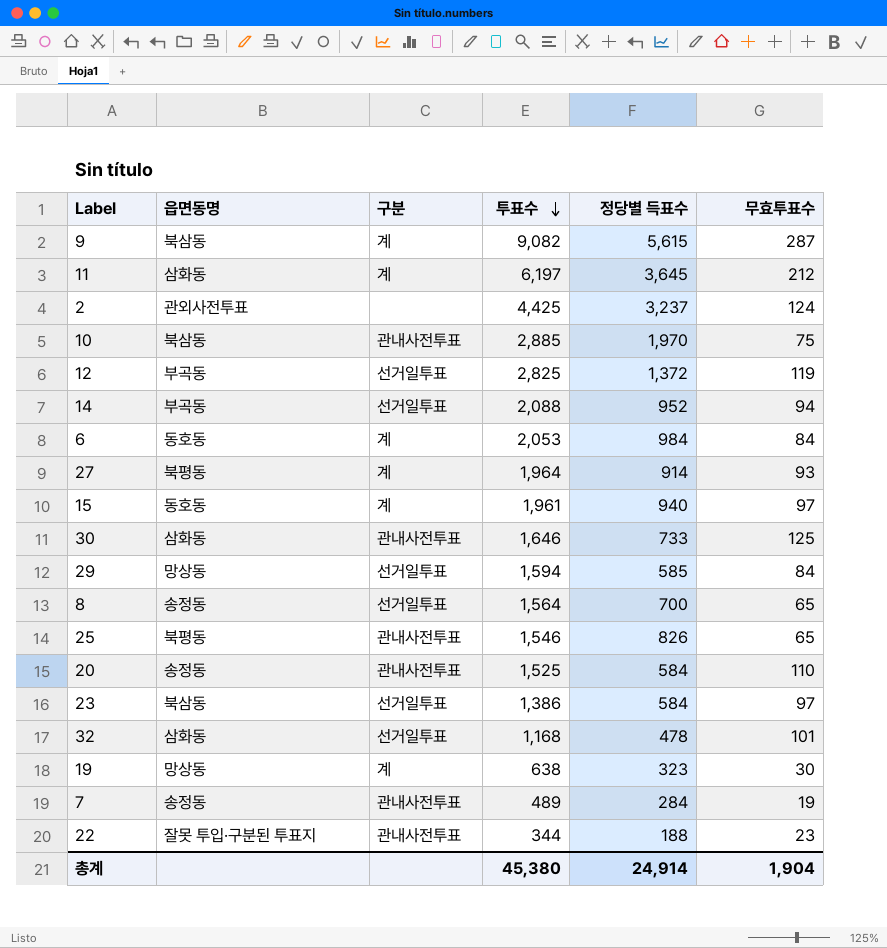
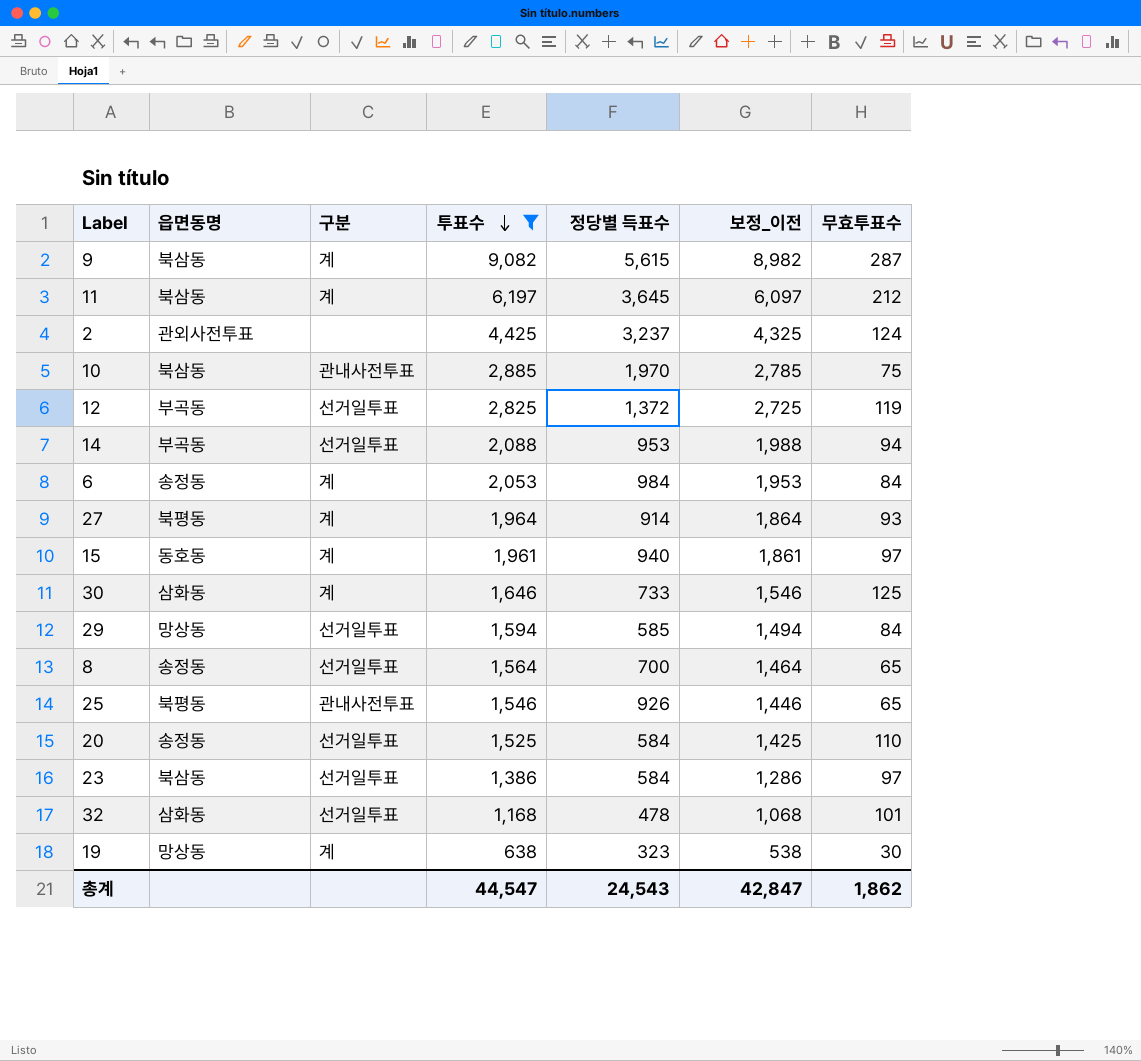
filter: none -> 투표수 >= 638
column 보정_이전 | formula: none -> [투표수] - 100
11 | 읍면동명: 삼화동 -> 북삼동
14 | 정당별 득표수: 952 -> 953
6 | 읍면동명: 동호동 -> 송정동
30 | 구분: 관내사전투표 -> 계
25 | 정당별 득표수: 826 -> 926
20 | 구분: 관내사전투표 -> 선거일투표
총계 | 투표수: 45,380 -> 44,547
총계 | 정당별 득표수: 24,914 -> 24,543
총계 | 무효투표수: 1,904 -> 1,862

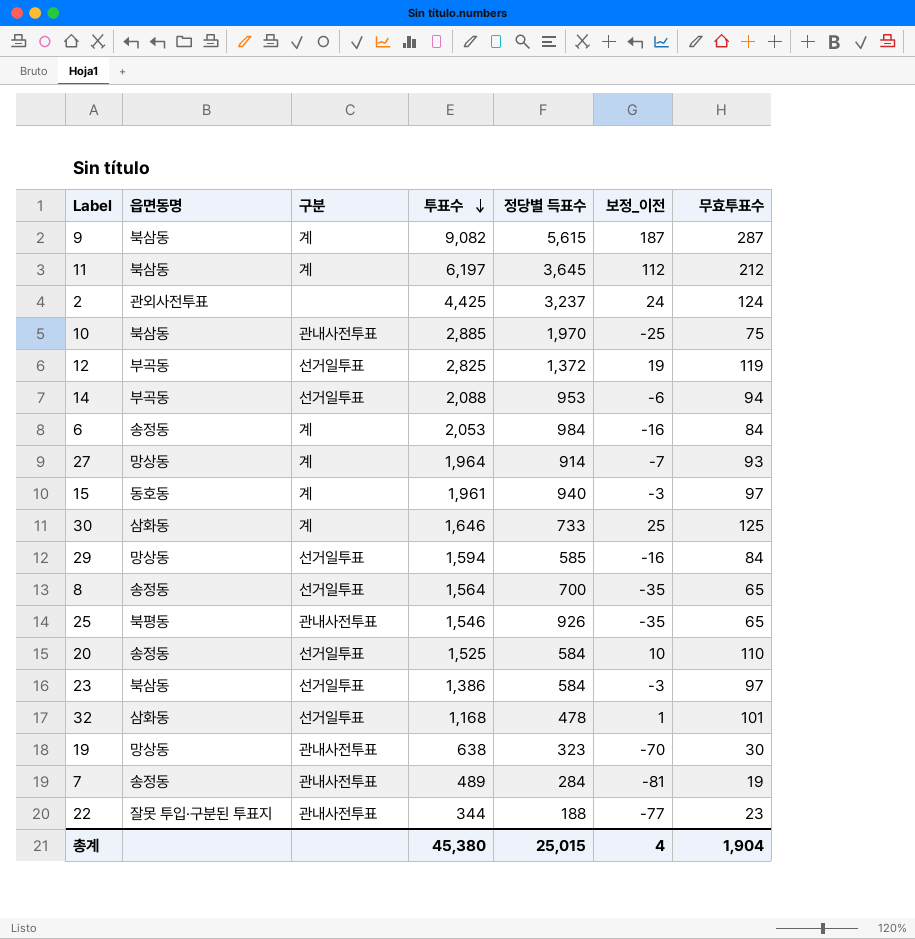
filter: 투표수 >= 638 -> none
column 보정_이전 | formula: [투표수] - 100 -> [무효투표수] - 100
27 | 읍면동명: 북평동 -> 망상동
19 | 구분: 계 -> 관내사전투표
총계 | 투표수: 44,547 -> 45,380
총계 | 정당별 득표수: 24,543 -> 25,015
총계 | 보정_이전: 42,847 -> 4
총계 | 무효투표수: 1,862 -> 1,904

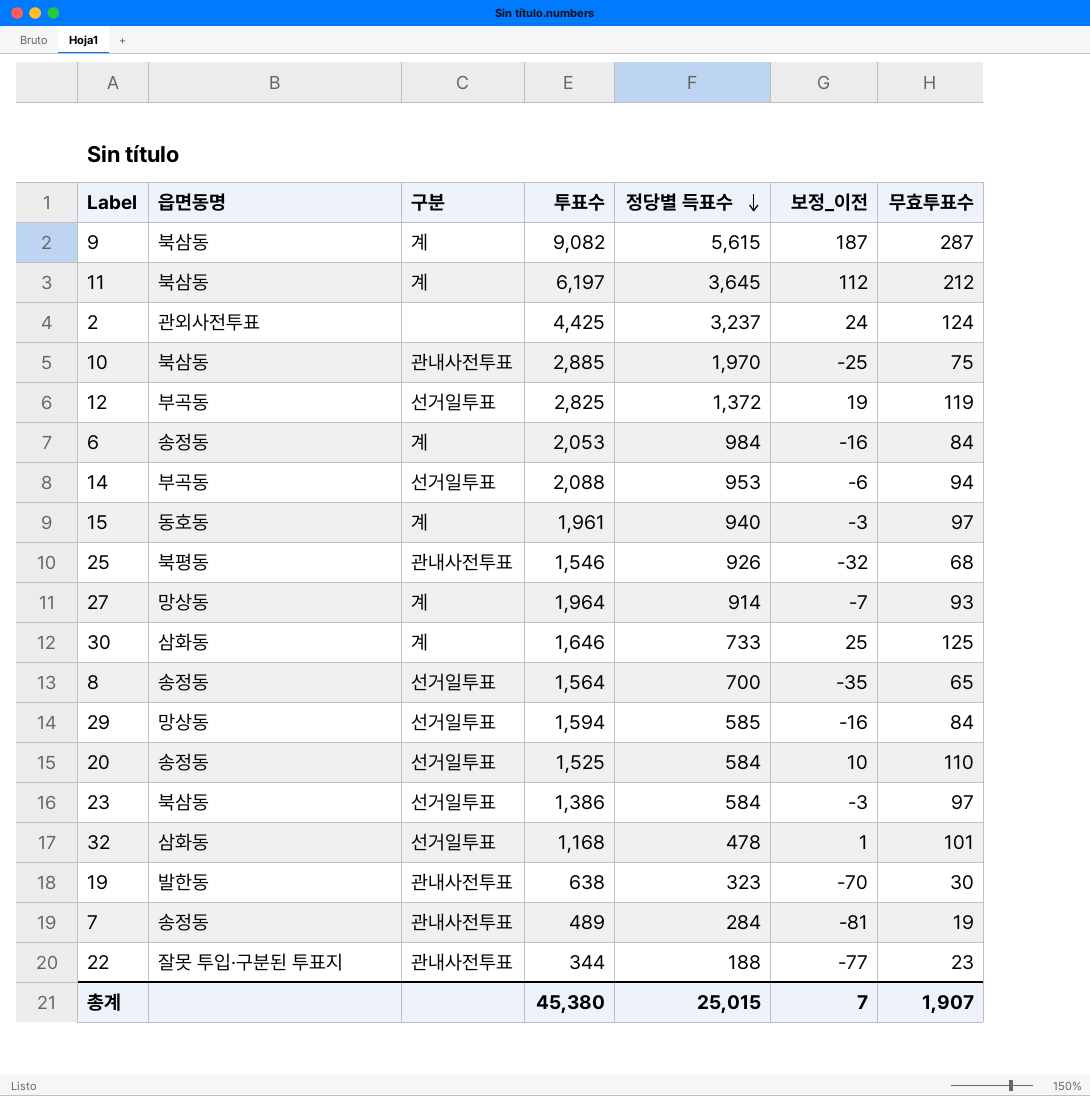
row order: 투표수 descending -> 정당별 득표수 descending
25 | 보정_이전: -35 -> -32
25 | 무효투표수: 65 -> 68
19 | 읍면동명: 망상동 -> 발한동
총계 | 보정_이전: 4 -> 7
총계 | 무효투표수: 1,904 -> 1,907

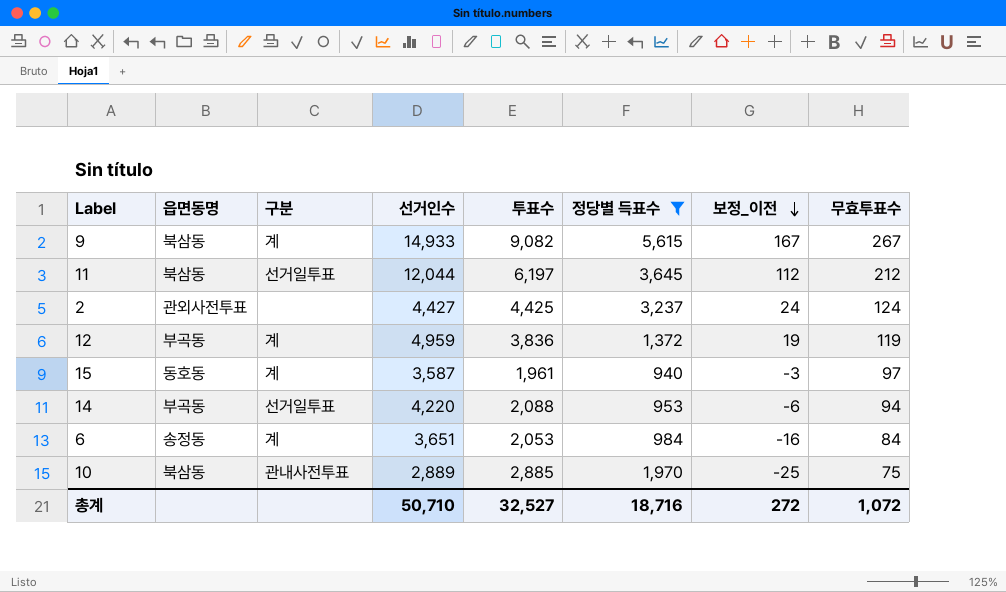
filter: none -> 정당별 득표수 >= 940
row order: 정당별 득표수 descending -> 보정_이전 descending
column 선거인수 | position: none -> 4
9 | 보정_이전: 187 -> 167
9 | 무효투표수: 287 -> 267
11 | 구분: 계 -> 선거일투표
12 | 구분: 선거일투표 -> 계
12 | 투표수: 2,825 -> 3,836
총계 | 투표수: 45,380 -> 32,527
총계 | 정당별 득표수: 25,015 -> 18,716
총계 | 보정_이전: 7 -> 272
총계 | 무효투표수: 1,907 -> 1,072

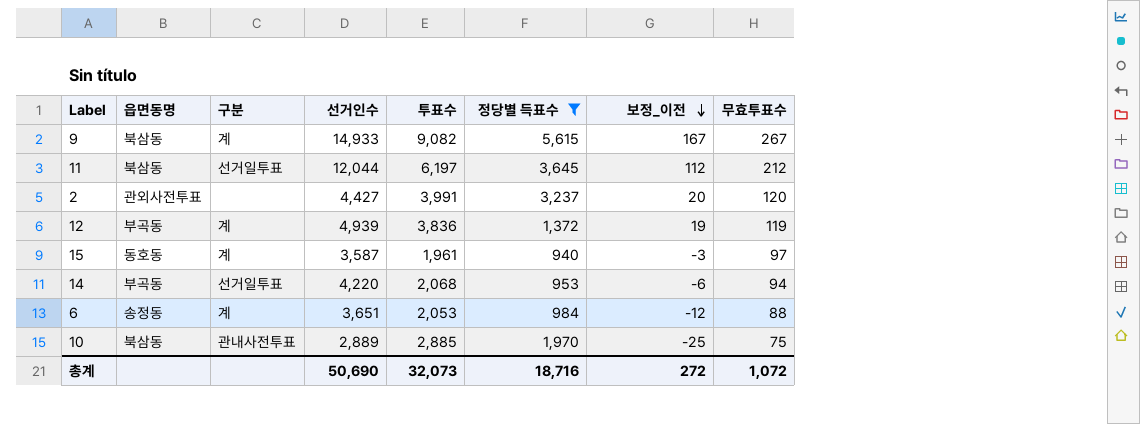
2 | 투표수: 4,425 -> 3,991
2 | 보정_이전: 24 -> 20
2 | 무효투표수: 124 -> 120
12 | 선거인수: 4,959 -> 4,939
14 | 투표수: 2,088 -> 2,068
6 | 보정_이전: -16 -> -12
6 | 무효투표수: 84 -> 88
총계 | 선거인수: 50,710 -> 50,690
총계 | 투표수: 32,527 -> 32,073

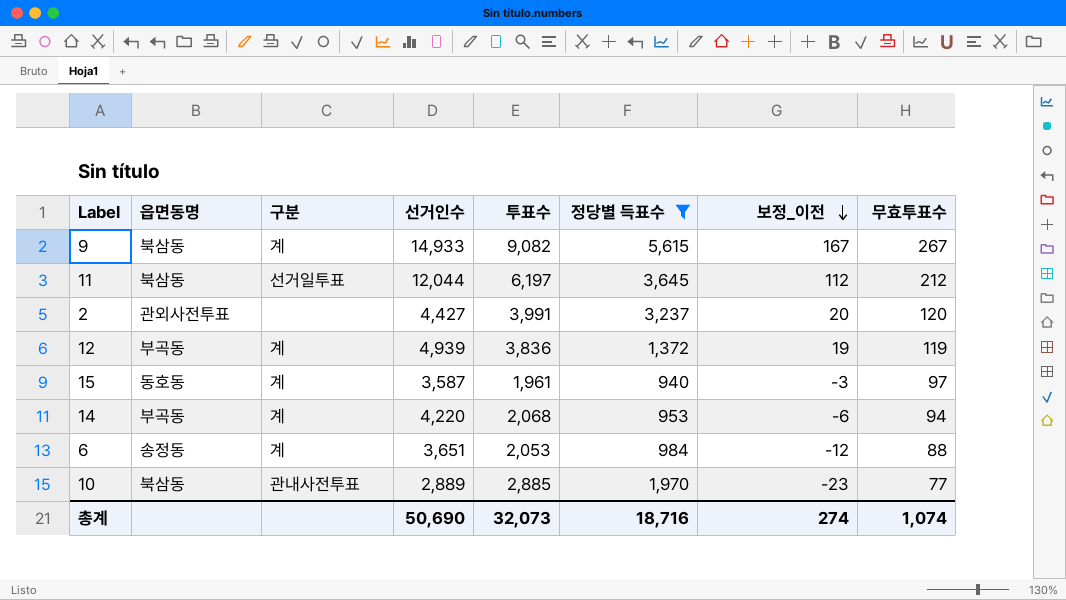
14 | 구분: 선거일투표 -> 계
10 | 보정_이전: -25 -> -23
10 | 무효투표수: 75 -> 77
총계 | 보정_이전: 272 -> 274
총계 | 무효투표수: 1,072 -> 1,074

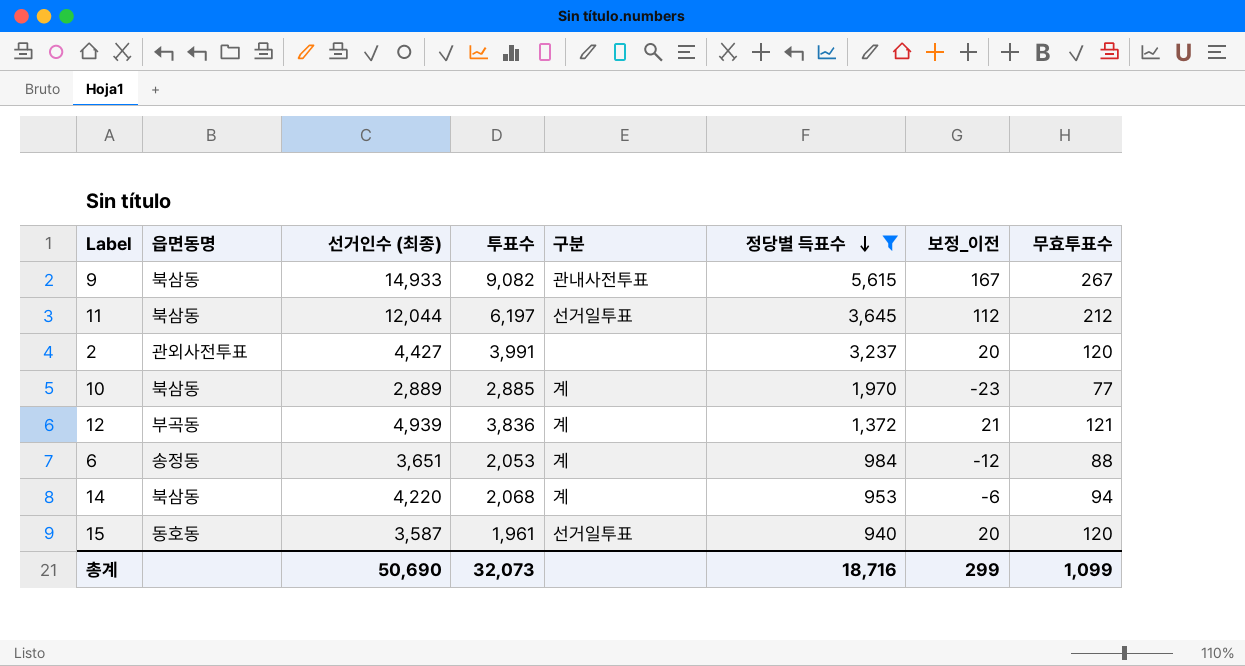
row order: 보정_이전 descending -> 정당별 득표수 descending
column name: 선거인수 -> 선거인수 (최종)
column 구분 | position: 3 -> 5
9 | 구분: 계 -> 관내사전투표
10 | 구분: 관내사전투표 -> 계
12 | 보정_이전: 19 -> 21
12 | 무효투표수: 119 -> 121
14 | 읍면동명: 부곡동 -> 북삼동
15 | 구분: 계 -> 선거일투표
15 | 보정_이전: -3 -> 20
15 | 무효투표수: 97 -> 120
총계 | 보정_이전: 274 -> 299
총계 | 무효투표수: 1,074 -> 1,099

